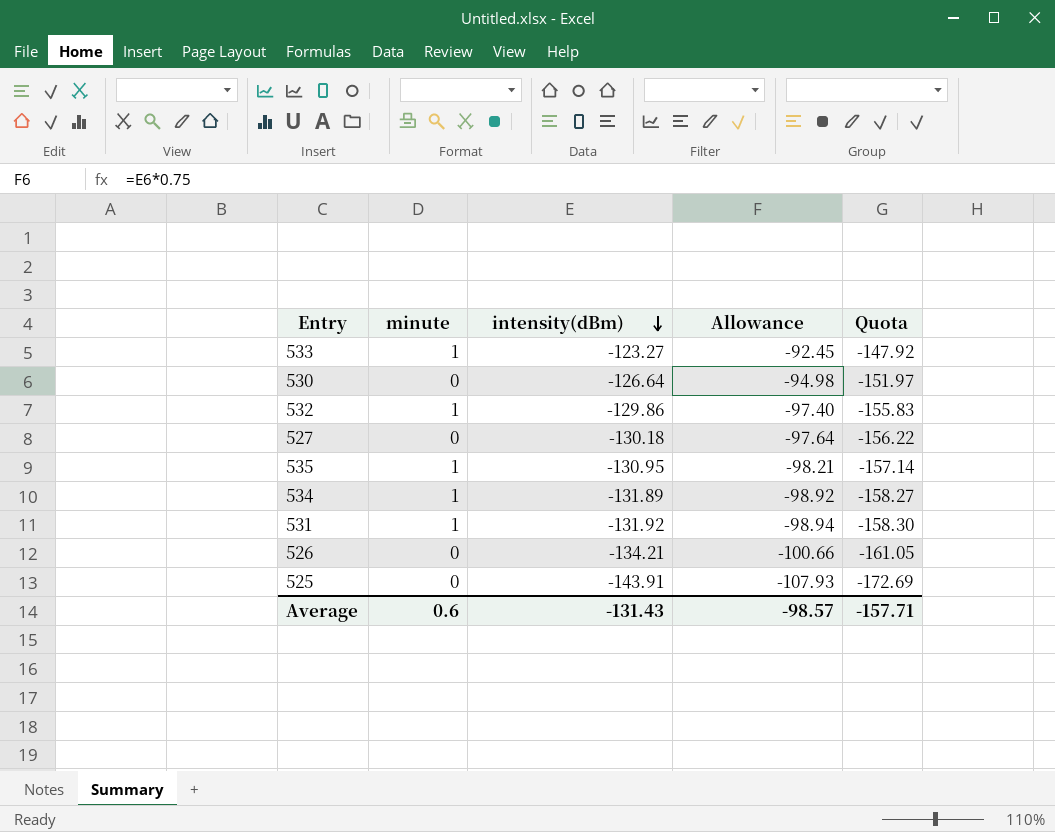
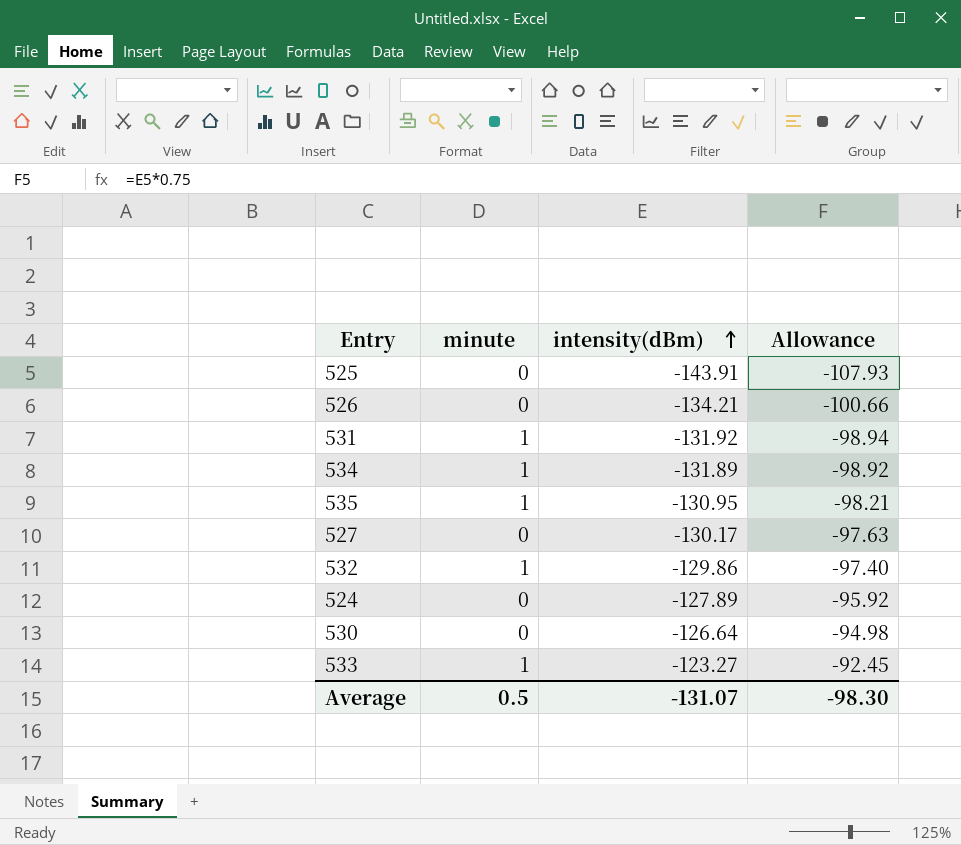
row order: intensity(dBm) descending -> intensity(dBm) ascending
column Quota | formula: [intensity(dBm)] * 1.2 -> none
527 | intensity(dBm): -130.18 -> -130.17
527 | Allowance: -97.64 -> -97.63
row 524: none -> 0 | -127.89 | -95.92
Average | minute: 0.6 -> 0.5
Average | intensity(dBm): -131.43 -> -131.07
Average | Allowance: -98.57 -> -98.30

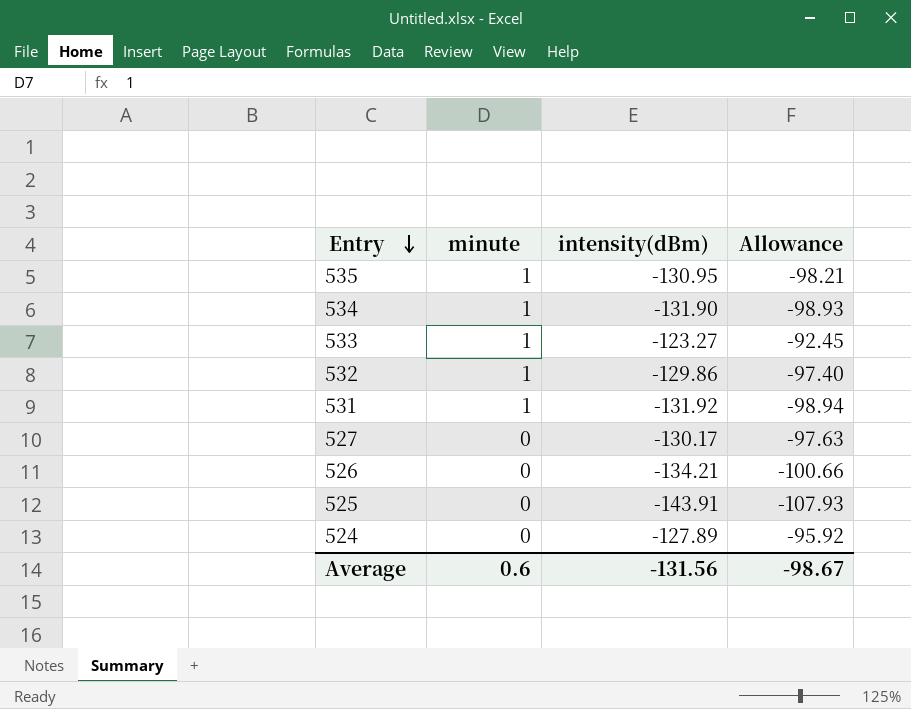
row order: intensity(dBm) ascending -> Entry descending
row 530: 0 | -126.64 | -94.98 -> none
534 | intensity(dBm): -131.89 -> -131.90
534 | Allowance: -98.92 -> -98.93
Average | minute: 0.5 -> 0.6
Average | intensity(dBm): -131.07 -> -131.56
Average | Allowance: -98.30 -> -98.67

